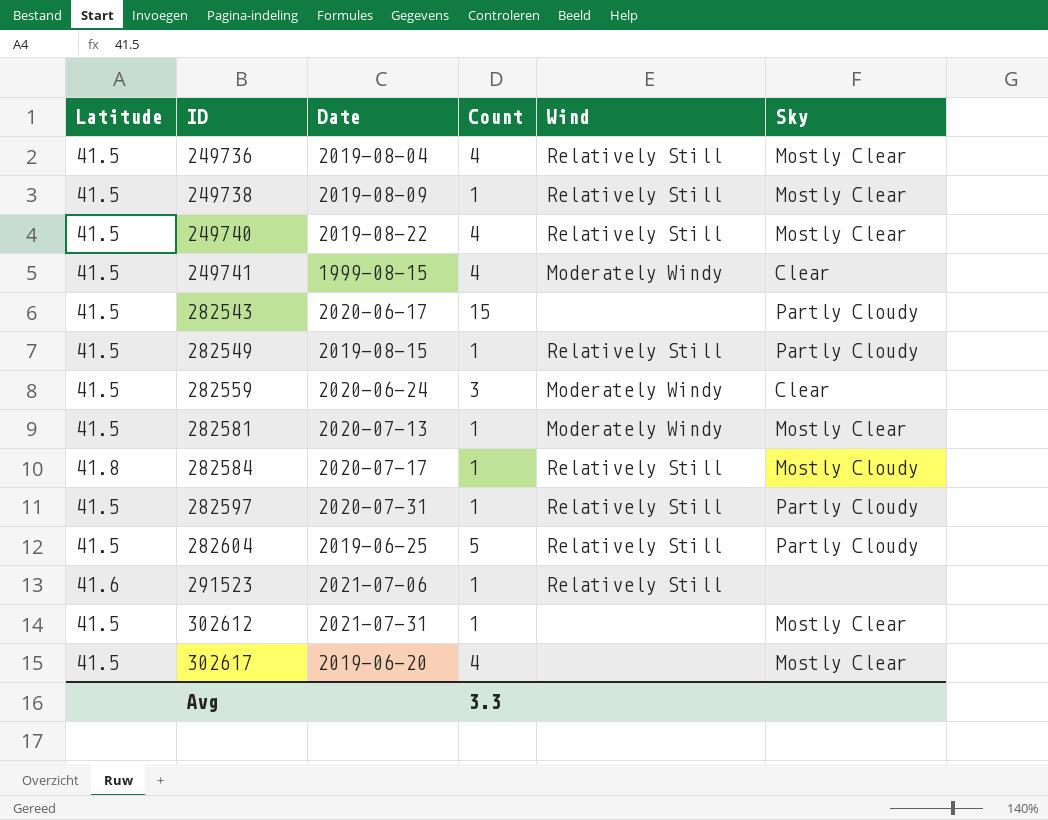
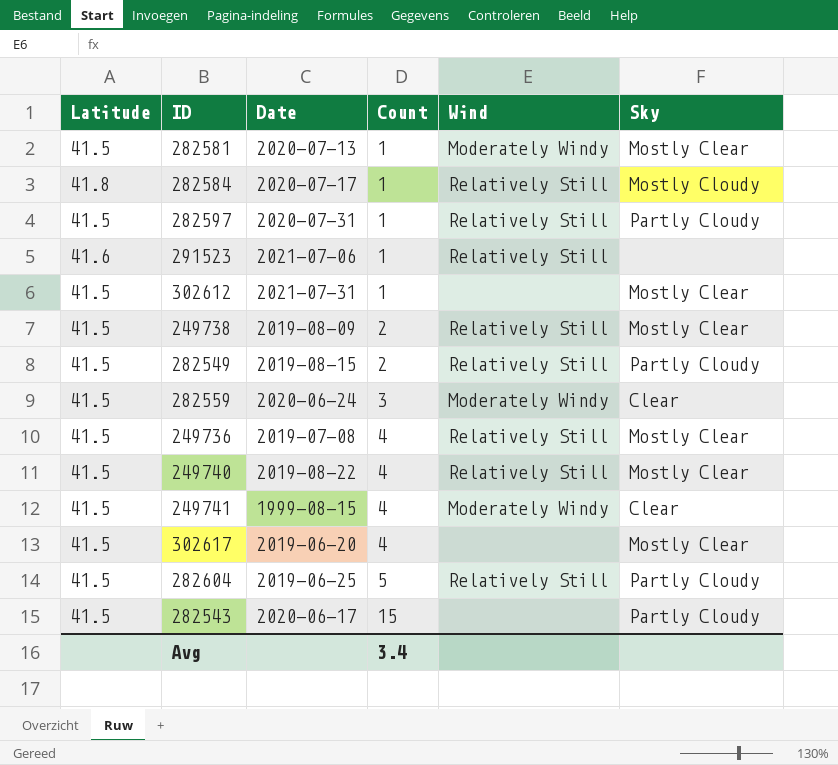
row order: ID ascending -> Count ascending
249738 | Count: 1 -> 2
282549 | Count: 1 -> 2
249736 | Date: 2019-08-04 -> 2019-07-08
Avg | Count: 3.3 -> 3.4

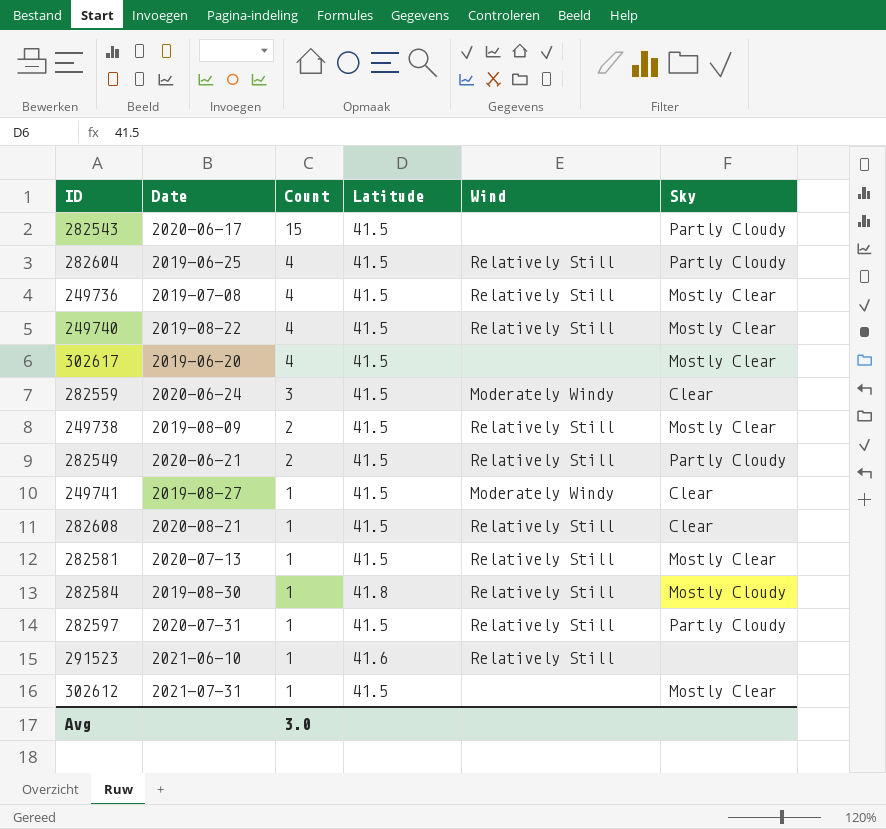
row order: Count ascending -> Count descending
column Latitude | position: 1 -> 4
282604 | Count: 5 -> 4
282549 | Date: 2019-08-15 -> 2020-06-21
249741 | Date: 1999-08-15 -> 2019-08-27
249741 | Count: 4 -> 1
row 282608: none -> 2020-08-21 | 1 | 41.5 | Relatively Still | Clear
282581 | Wind: Moderately Windy -> Relatively Still
282584 | Date: 2020-07-17 -> 2019-08-30
291523 | Date: 2021-07-06 -> 2021-06-10
Avg | Count: 3.4 -> 3.0

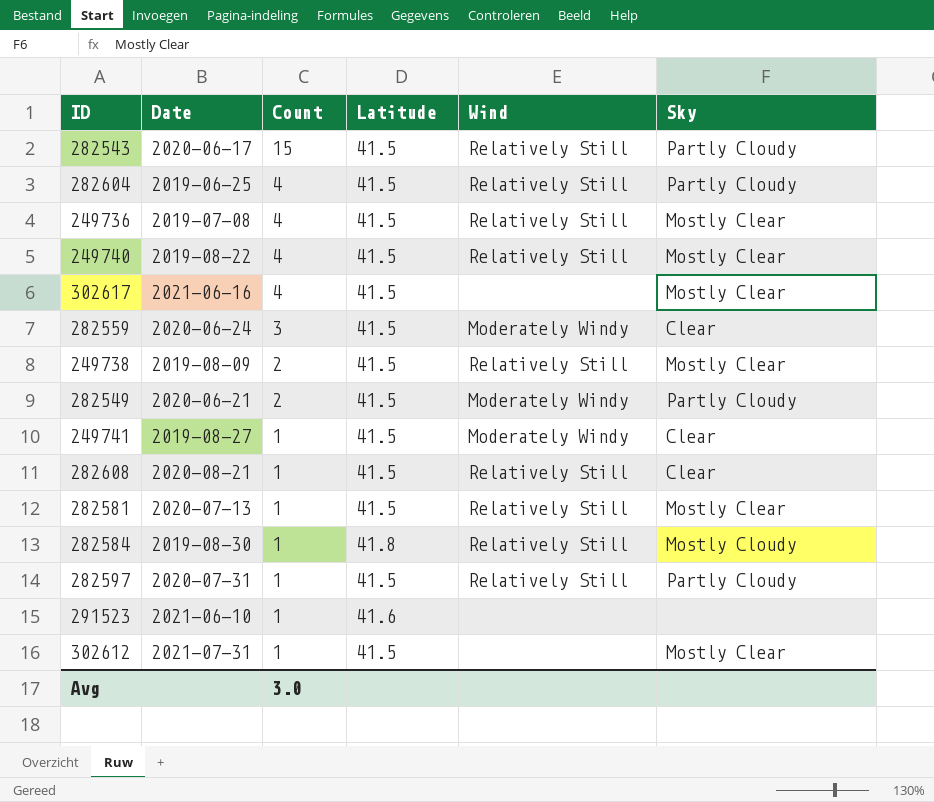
282543 | Wind: none -> Relatively Still
302617 | Date: 2019-06-20 -> 2021-06-16
282549 | Wind: Relatively Still -> Moderately Windy
291523 | Wind: Relatively Still -> none

